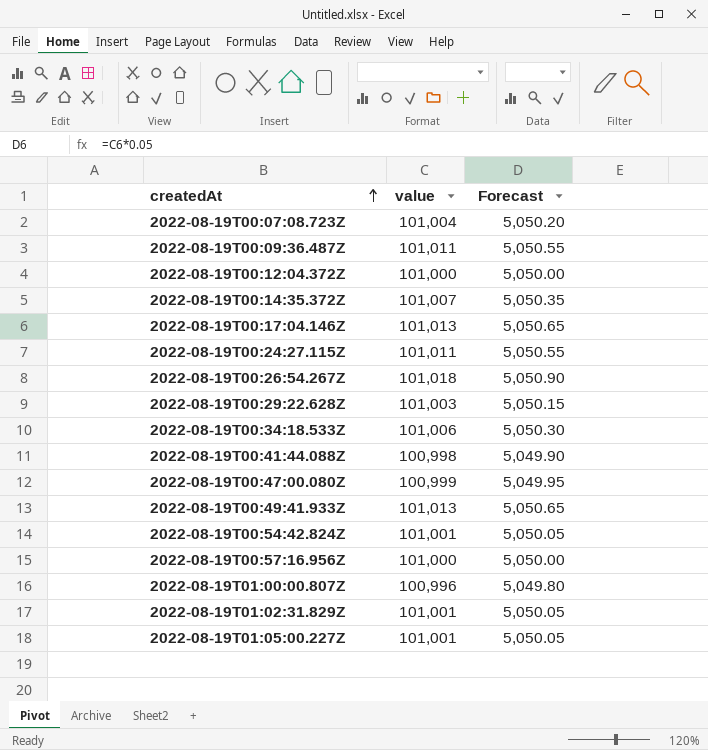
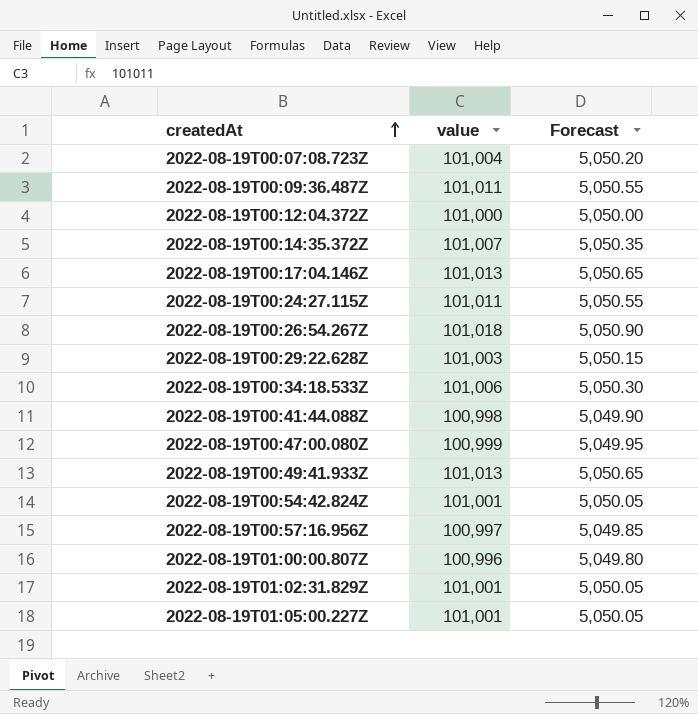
2022-08-19T00:57:16.956Z | value: 101,000 -> 100,997
2022-08-19T00:57:16.956Z | Forecast: 5,050.00 -> 5,049.85

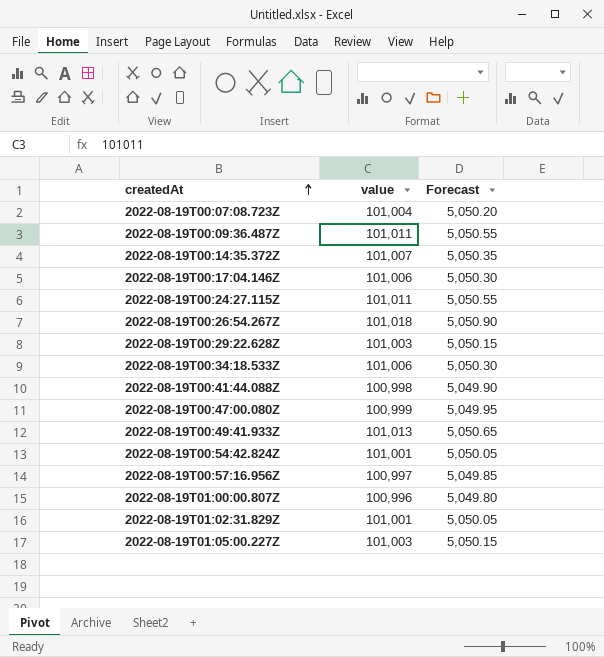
row 2022-08-19T00:12:04.372Z: 101,000 | 5,050.00 -> none
2022-08-19T00:17:04.146Z | value: 101,013 -> 101,006
2022-08-19T00:17:04.146Z | Forecast: 5,050.65 -> 5,050.30
2022-08-19T01:05:00.227Z | value: 101,001 -> 101,003
2022-08-19T01:05:00.227Z | Forecast: 5,050.05 -> 5,050.15

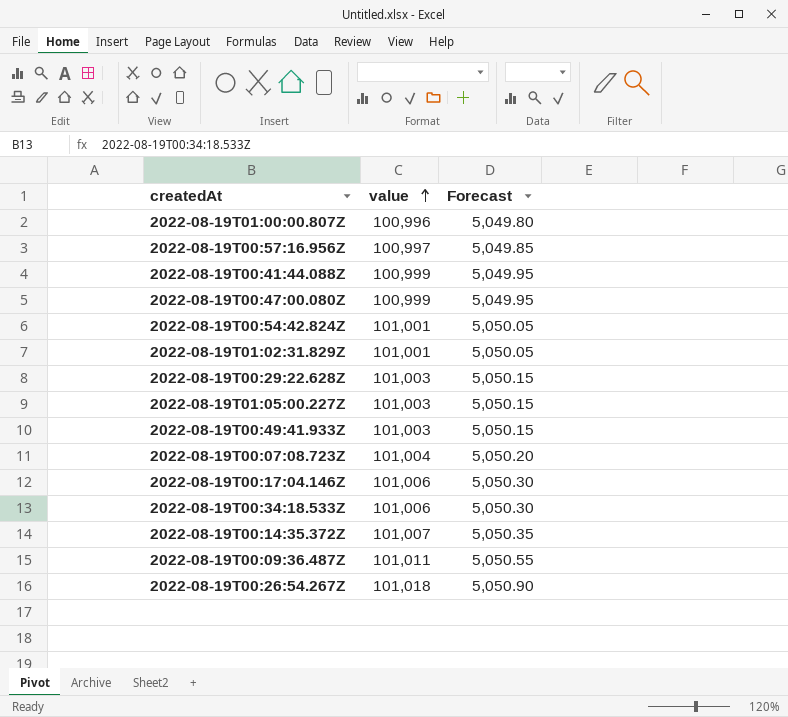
row order: createdAt ascending -> value ascending
row 2022-08-19T00:24:27.115Z: 101,011 | 5,050.55 -> none
2022-08-19T00:41:44.088Z | value: 100,998 -> 100,999
2022-08-19T00:41:44.088Z | Forecast: 5,049.90 -> 5,049.95
2022-08-19T00:49:41.933Z | value: 101,013 -> 101,003
2022-08-19T00:49:41.933Z | Forecast: 5,050.65 -> 5,050.15

